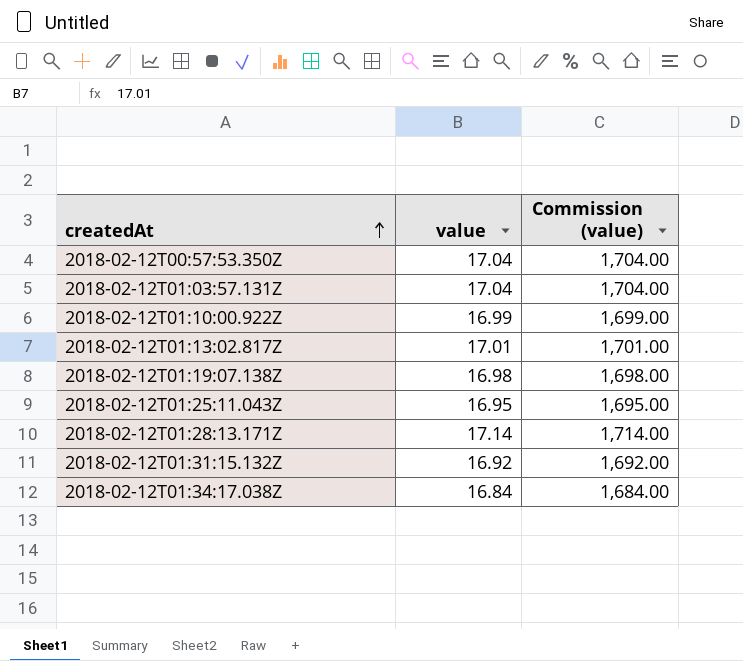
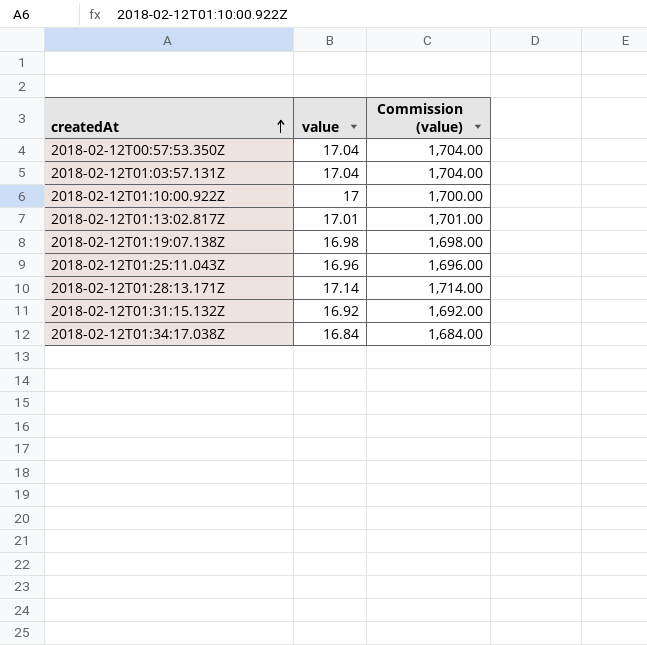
2018-02-12T01:10:00.922Z | value: 16.99 -> 17
2018-02-12T01:10:00.922Z | Commission (value): 1,699.00 -> 1,700.00
2018-02-12T01:25:11.043Z | value: 16.95 -> 16.96
2018-02-12T01:25:11.043Z | Commission (value): 1,695.00 -> 1,696.00

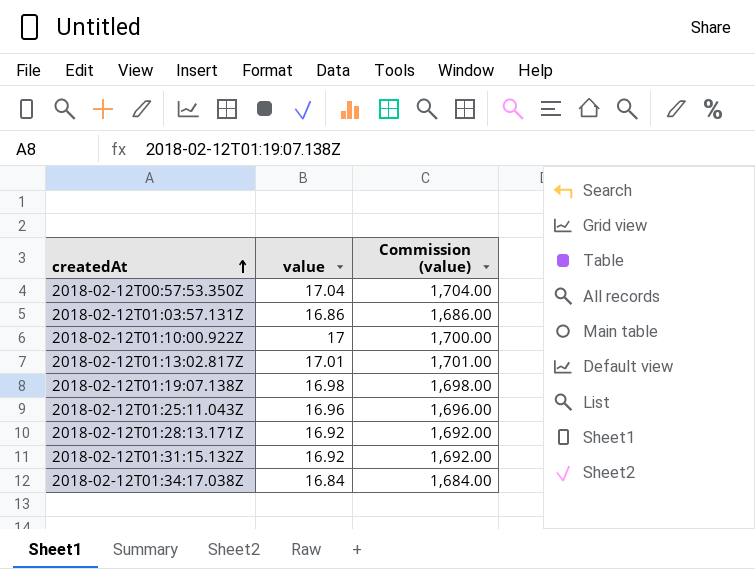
2018-02-12T01:03:57.131Z | value: 17.04 -> 16.86
2018-02-12T01:03:57.131Z | Commission (value): 1,704.00 -> 1,686.00
2018-02-12T01:28:13.171Z | value: 17.14 -> 16.92
2018-02-12T01:28:13.171Z | Commission (value): 1,714.00 -> 1,692.00

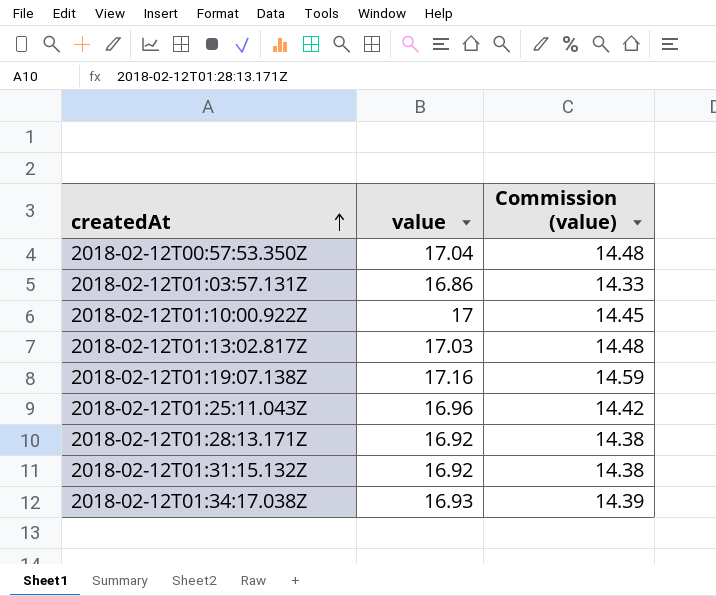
column Commission (value) | formula: [value] * 100 -> [value] * 0.85
2018-02-12T01:13:02.817Z | value: 17.01 -> 17.03
2018-02-12T01:19:07.138Z | value: 16.98 -> 17.16
2018-02-12T01:34:17.038Z | value: 16.84 -> 16.93

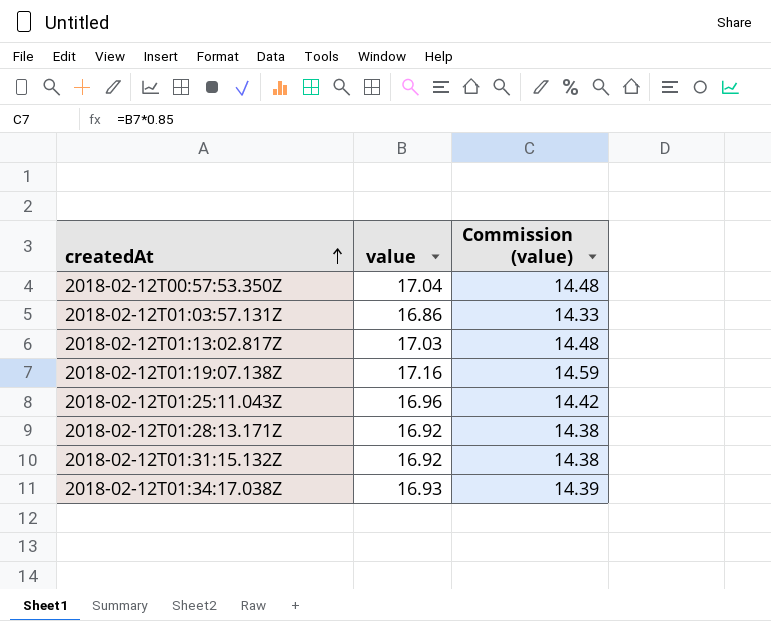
row 2018-02-12T01:10:00.922Z: 17 | 14.45 -> none

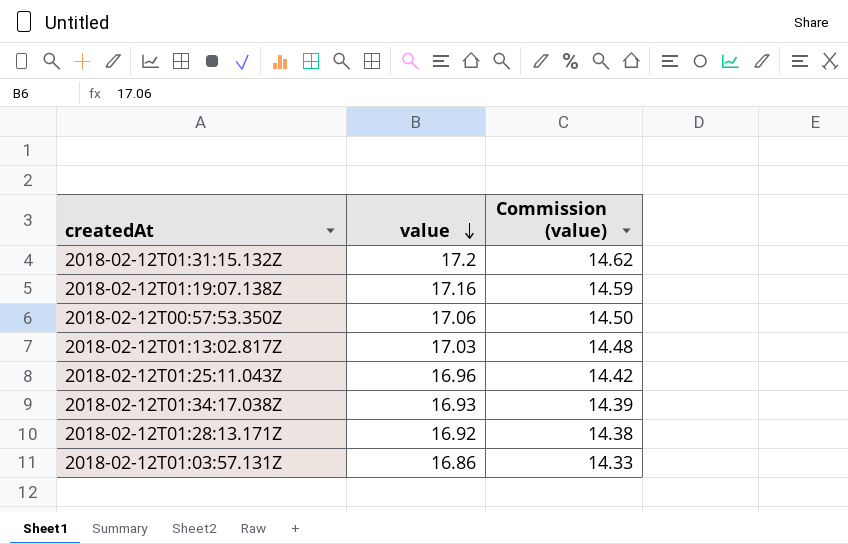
row order: createdAt ascending -> value descending
2018-02-12T01:31:15.132Z | value: 16.92 -> 17.2
2018-02-12T01:31:15.132Z | Commission (value): 14.38 -> 14.62
2018-02-12T00:57:53.350Z | value: 17.04 -> 17.06
2018-02-12T00:57:53.350Z | Commission (value): 14.48 -> 14.50

